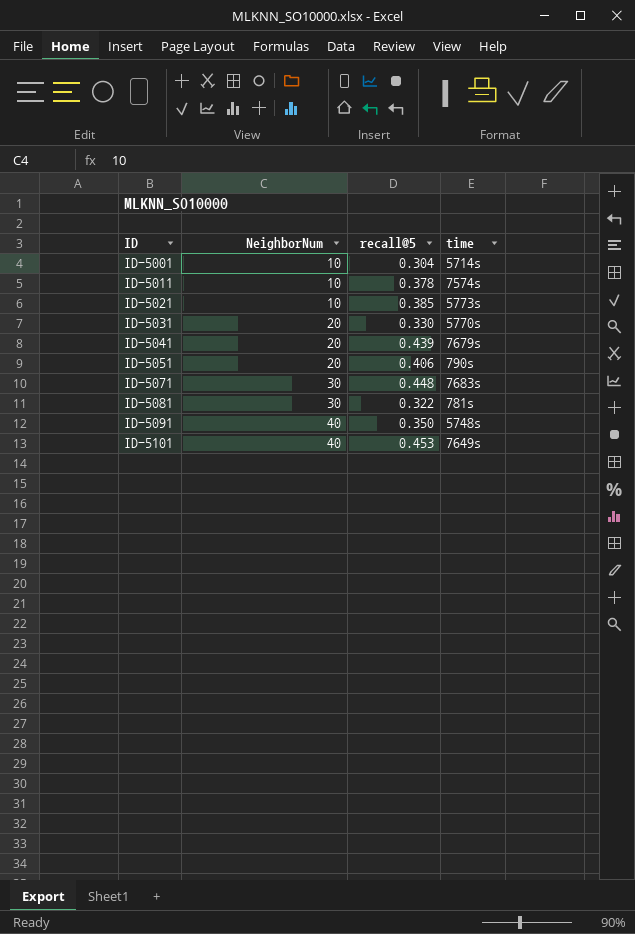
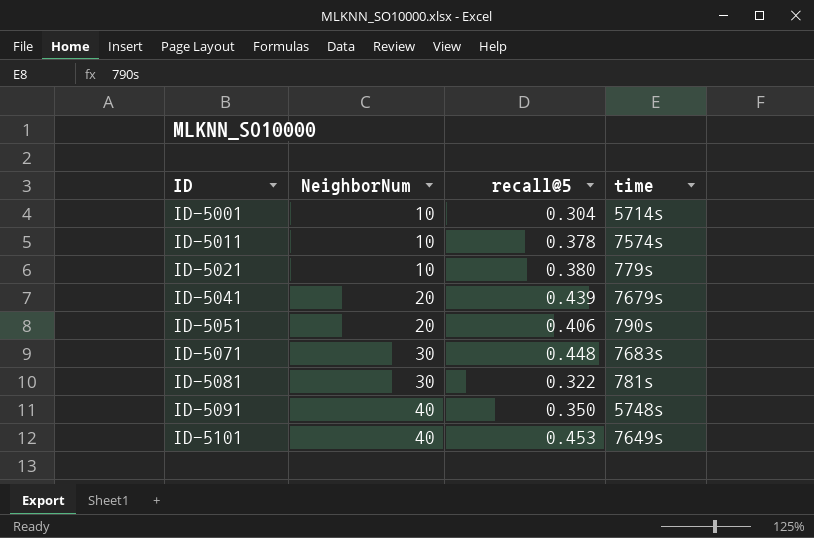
row ID-5031: 20 | 0.330 | 5770s -> none
ID-5021 | recall@5: 0.385 -> 0.380
ID-5021 | time: 5773s -> 779s

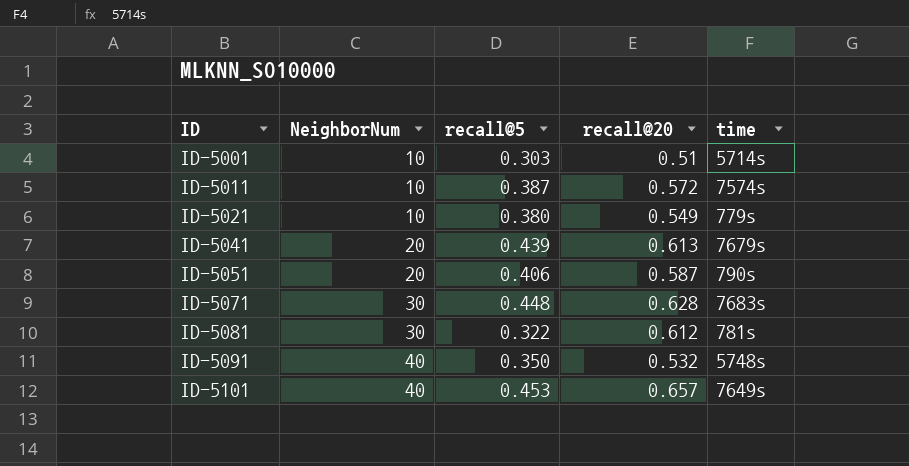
column recall@20 | position: none -> 4
ID-5001 | recall@5: 0.304 -> 0.303
ID-5011 | recall@5: 0.378 -> 0.387

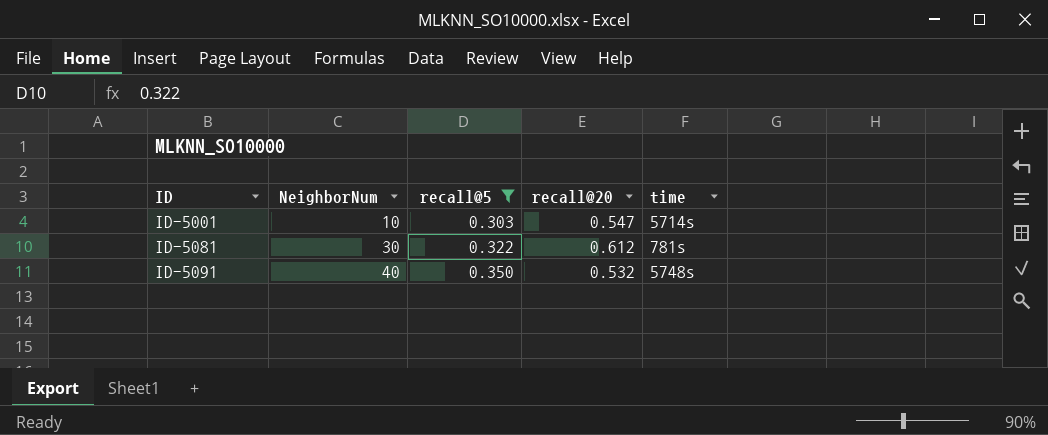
filter: none -> recall@5 <= 0.350
ID-5001 | recall@20: 0.51 -> 0.547

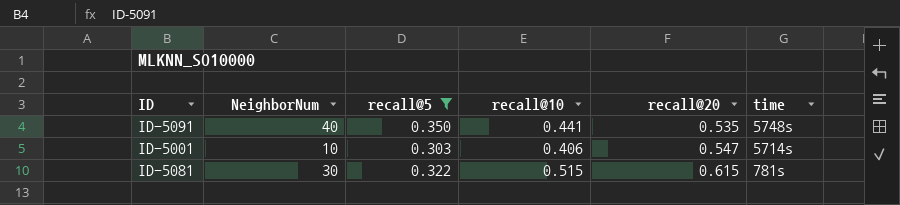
row order: ID ascending -> recall@20 ascending
column recall@10 | position: none -> 4
ID-5091 | recall@20: 0.532 -> 0.535
ID-5081 | recall@20: 0.612 -> 0.615

